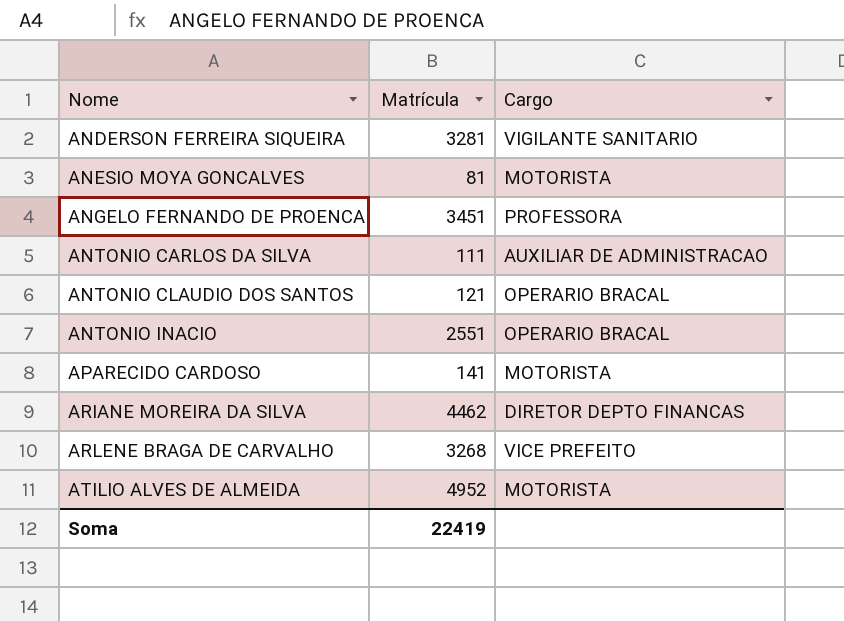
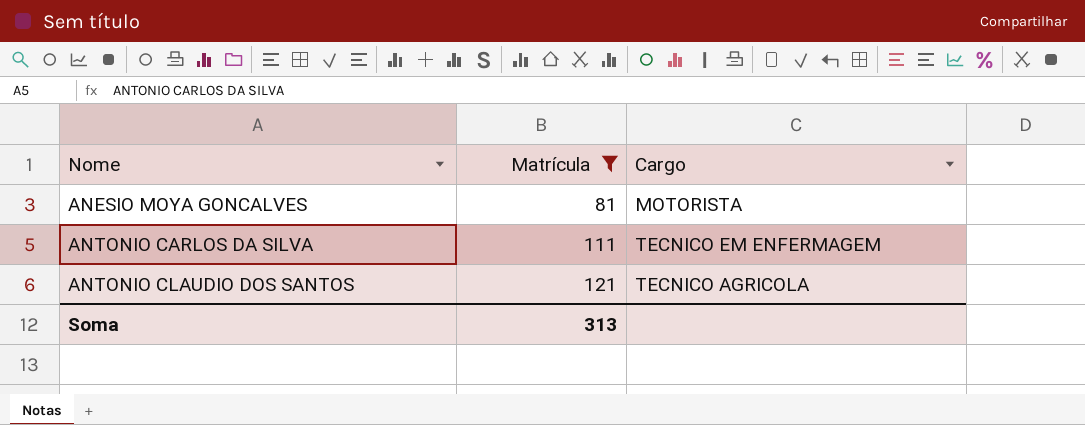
filter: none -> Matrícula <= 121
ANTONIO CARLOS DA SILVA | Cargo: AUXILIAR DE ADMINISTRACAO -> TECNICO EM ENFERMAGEM
ANTONIO CLAUDIO DOS SANTOS | Cargo: OPERARIO BRACAL -> TECNICO AGRICOLA
Soma | Matrícula: 22419 -> 313

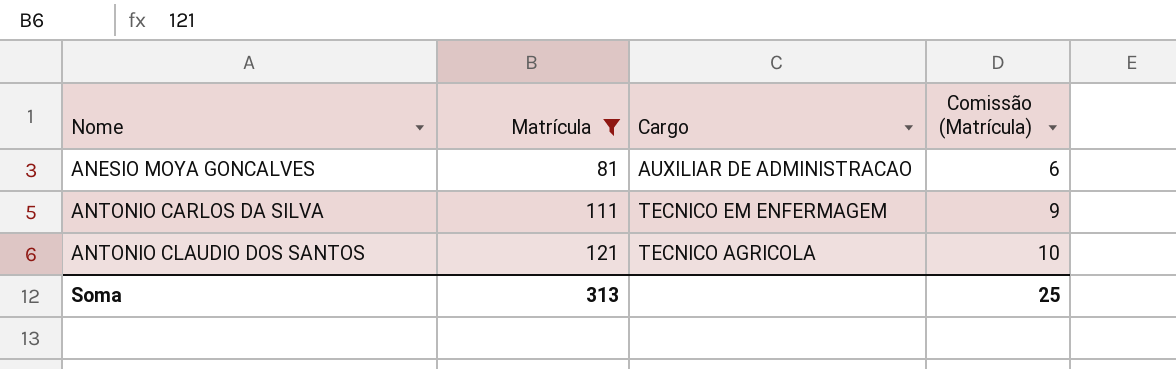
column Comissão (Matrícula) | formula: none -> [Matrícula] * 0,08
ANESIO MOYA GONCALVES | Cargo: MOTORISTA -> AUXILIAR DE ADMINISTRACAO

